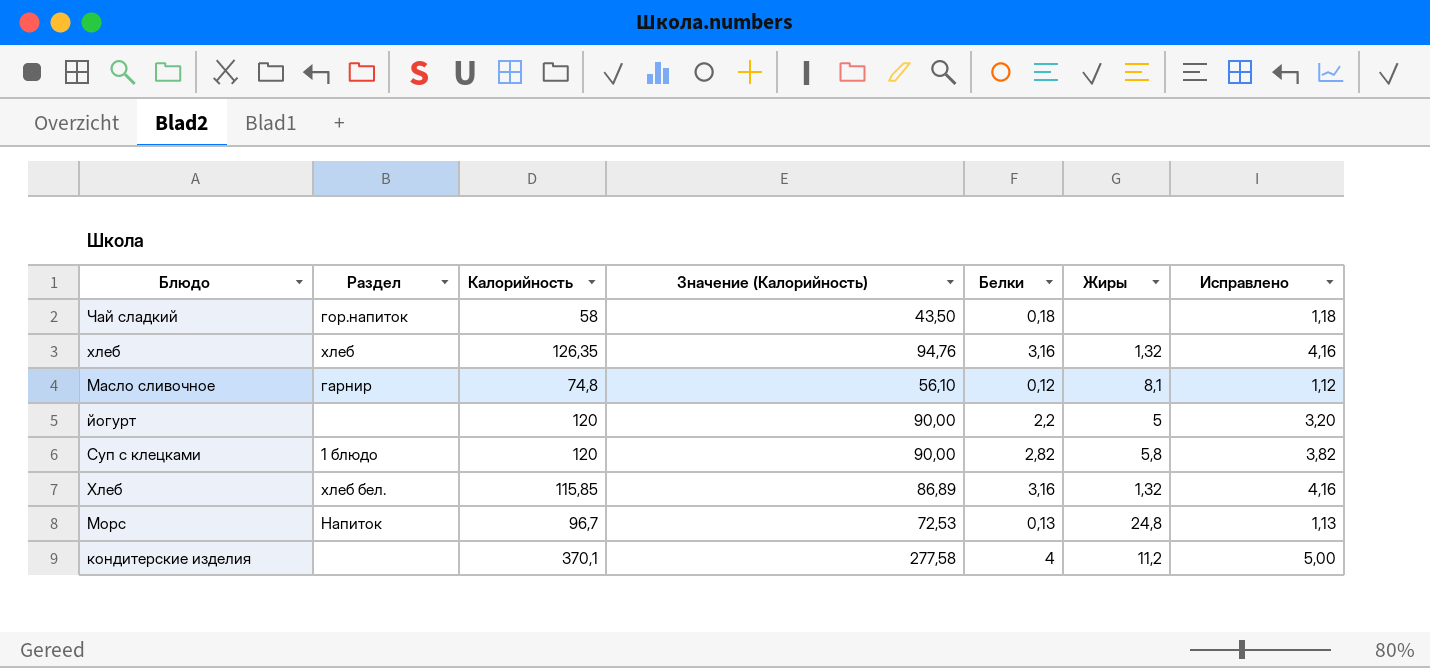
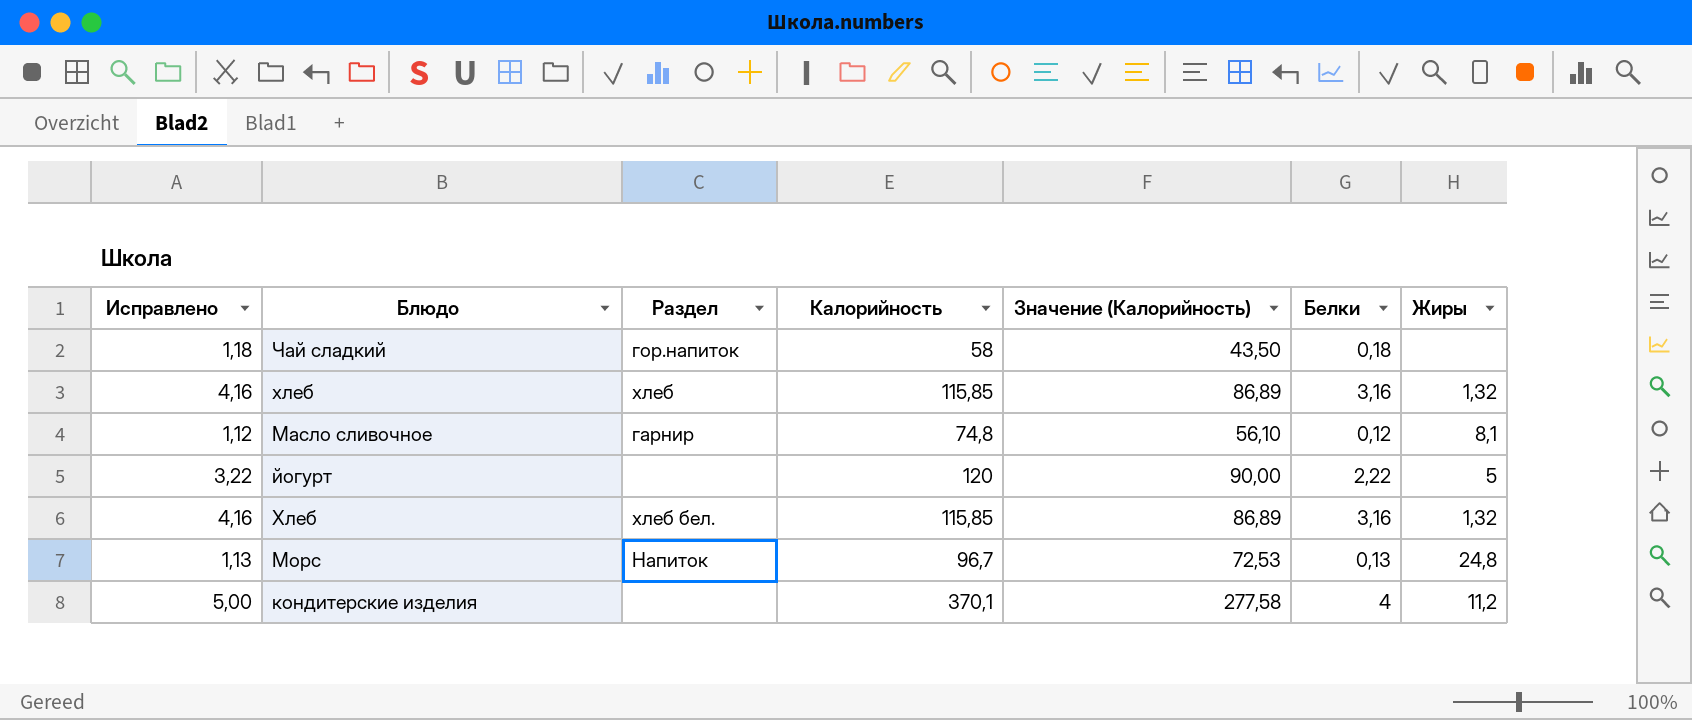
column Исправлено | position: 7 -> 1
row Суп с клецками: 1 блюдо | 120 | 90,00 | 2,82 | 5,8 | 3,82 -> none
хлеб | Калорийность: 126,35 -> 115,85
хлеб | Значение (Калорийность): 94,76 -> 86,89
йогурт | Исправлено: 3,20 -> 3,22
йогурт | Белки: 2,2 -> 2,22

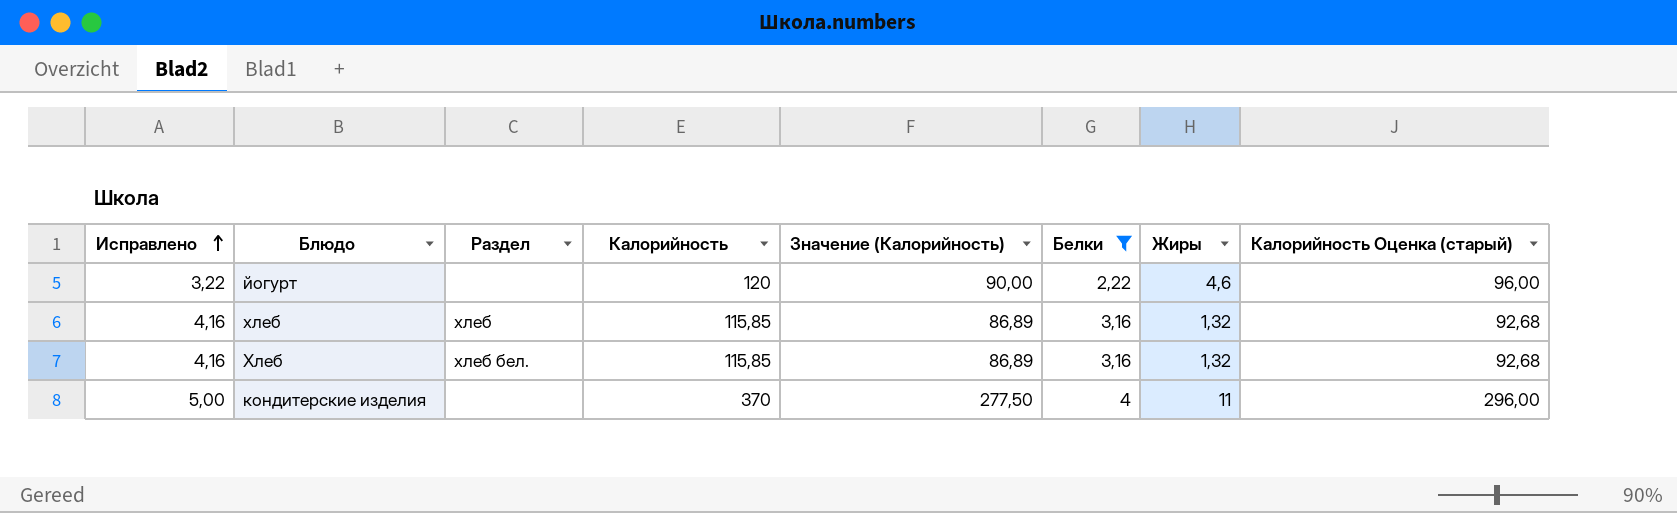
filter: none -> Белки >= 2,22
row order: none -> Исправлено ascending
column Калорийность Оценка (старый) | formula: none -> [Калорийность] * 0,8
йогурт | Жиры: 5 -> 4,6
кондитерские изделия | Калорийность: 370,1 -> 370
кондитерские изделия | Значение (Калорийность): 277,58 -> 277,50
кондитерские изделия | Жиры: 11,2 -> 11

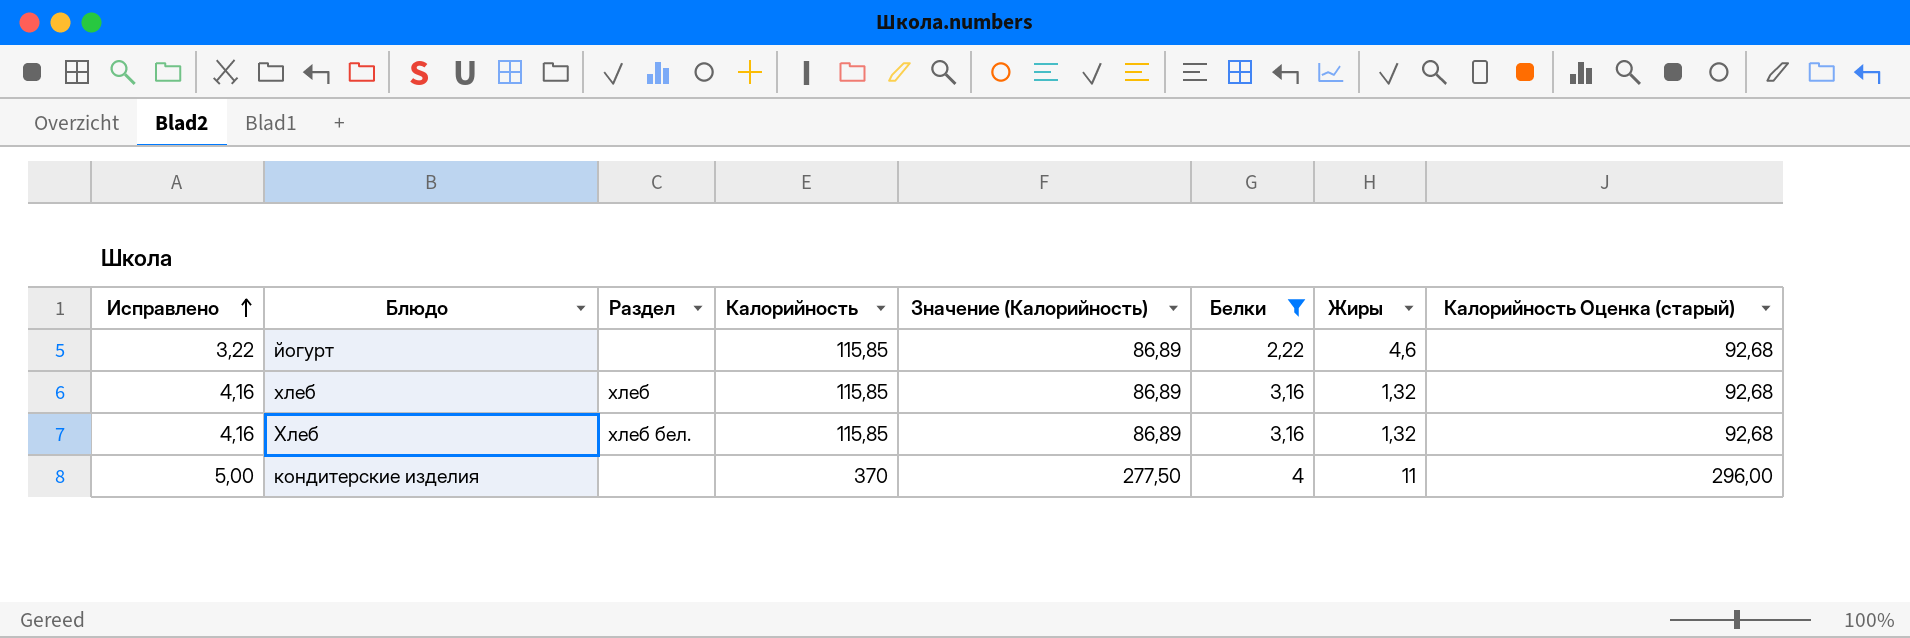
йогурт | Калорийность: 120 -> 115,85
йогурт | Значение (Калорийность): 90,00 -> 86,89
йогурт | Калорийность Оценка (старый): 96,00 -> 92,68

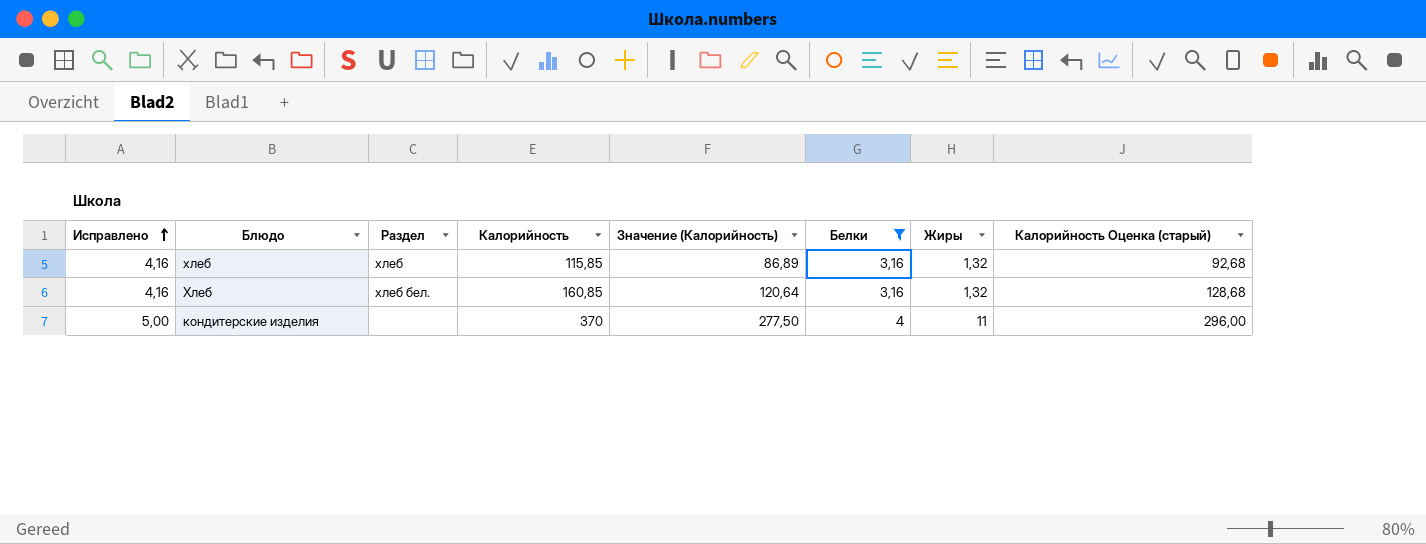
row йогурт: 3,22 | none | 115,85 | 86,89 | 2,22 | 4,6 | 92,68 -> none
Хлеб | Калорийность: 115,85 -> 160,85
Хлеб | Значение (Калорийность): 86,89 -> 120,64
Хлеб | Калорийность Оценка (старый): 92,68 -> 128,68

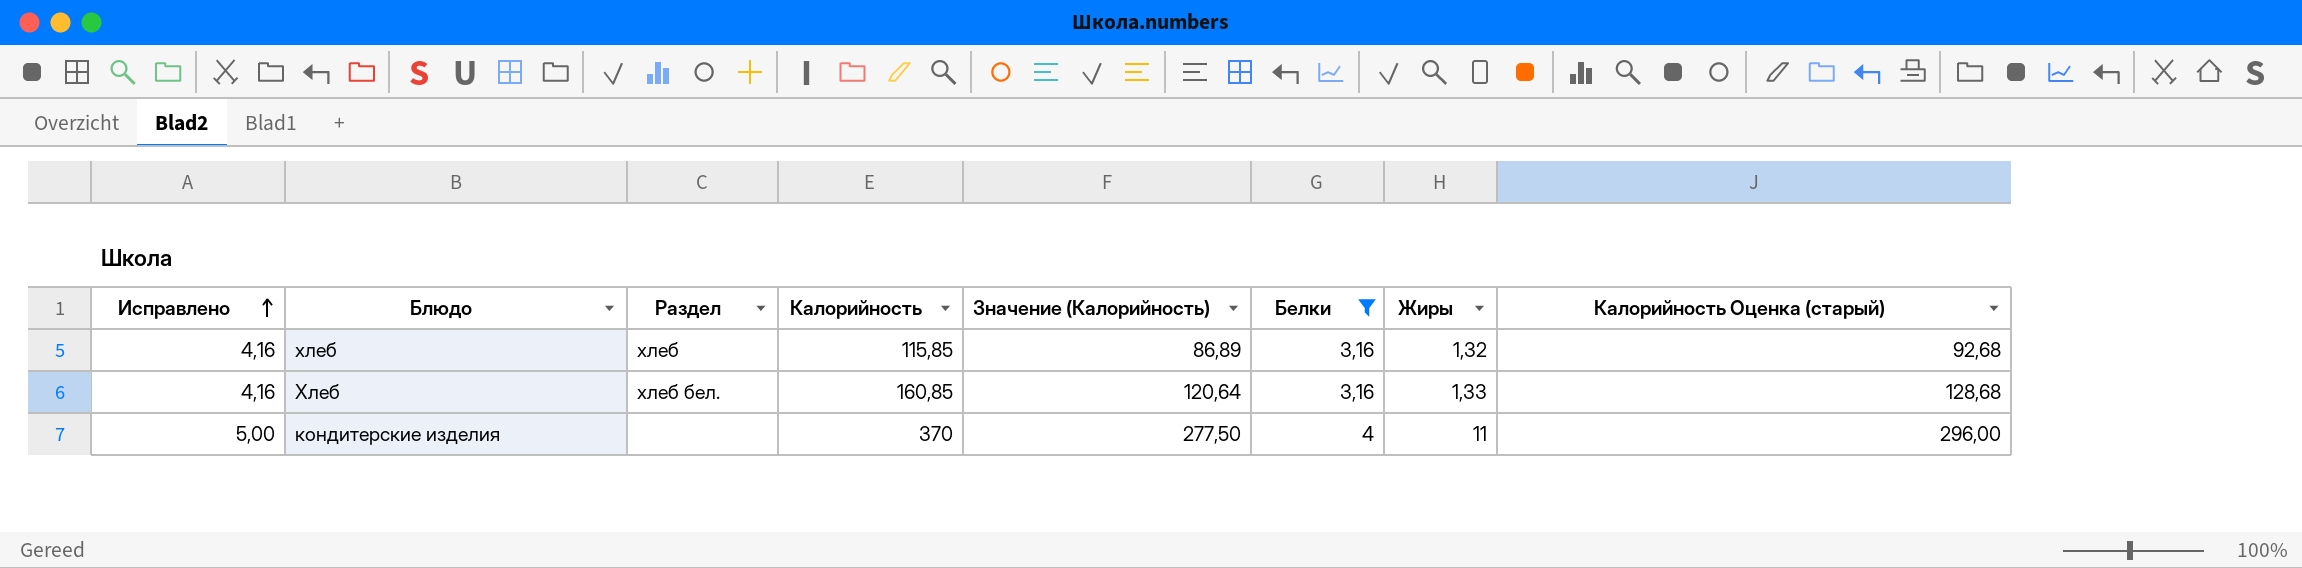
Хлеб | Жиры: 1,32 -> 1,33

